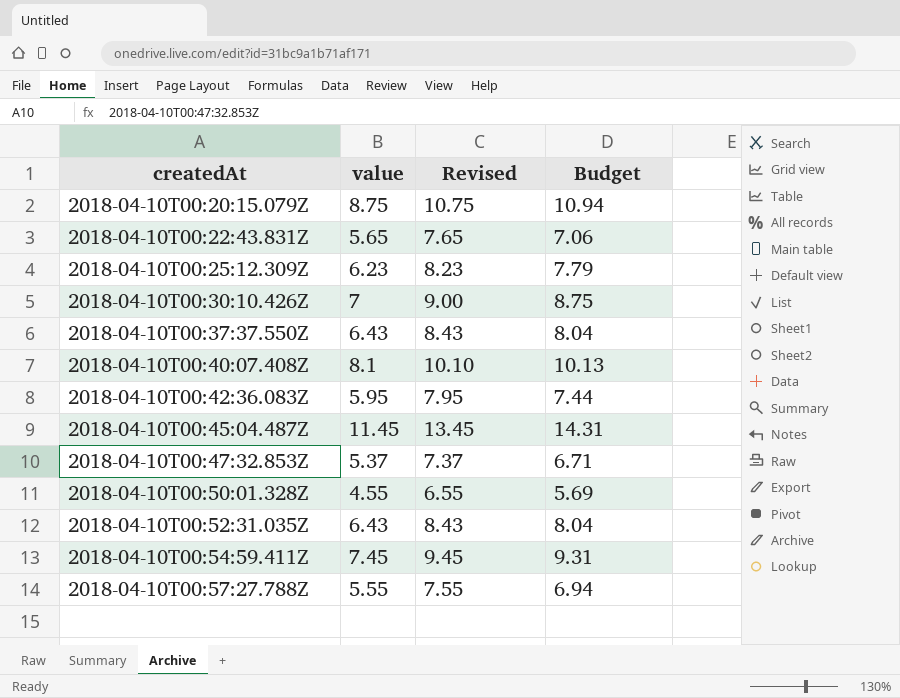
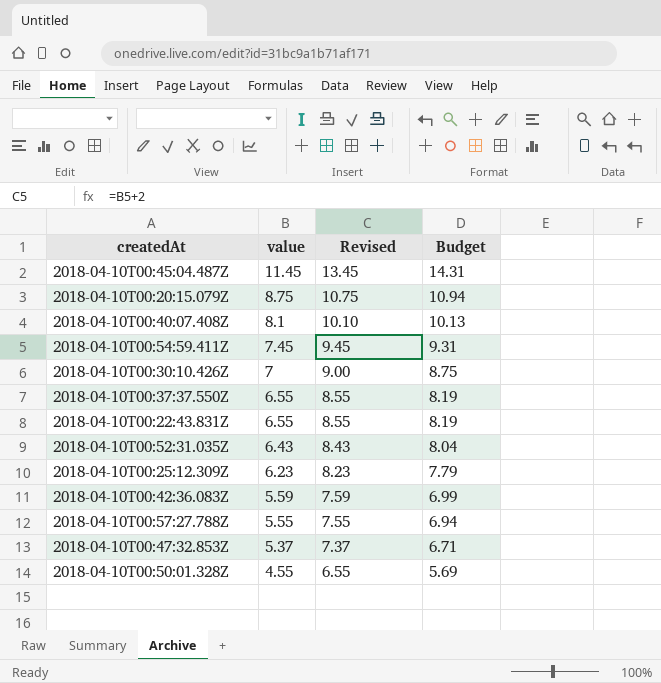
row order: createdAt ascending -> value descending
2018-04-10T00:37:37.550Z | value: 6.43 -> 6.55
2018-04-10T00:37:37.550Z | Revised: 8.43 -> 8.55
2018-04-10T00:37:37.550Z | Budget: 8.04 -> 8.19
2018-04-10T00:22:43.831Z | value: 5.65 -> 6.55
2018-04-10T00:22:43.831Z | Revised: 7.65 -> 8.55
2018-04-10T00:22:43.831Z | Budget: 7.06 -> 8.19
2018-04-10T00:42:36.083Z | value: 5.95 -> 5.59
2018-04-10T00:42:36.083Z | Revised: 7.95 -> 7.59
2018-04-10T00:42:36.083Z | Budget: 7.44 -> 6.99

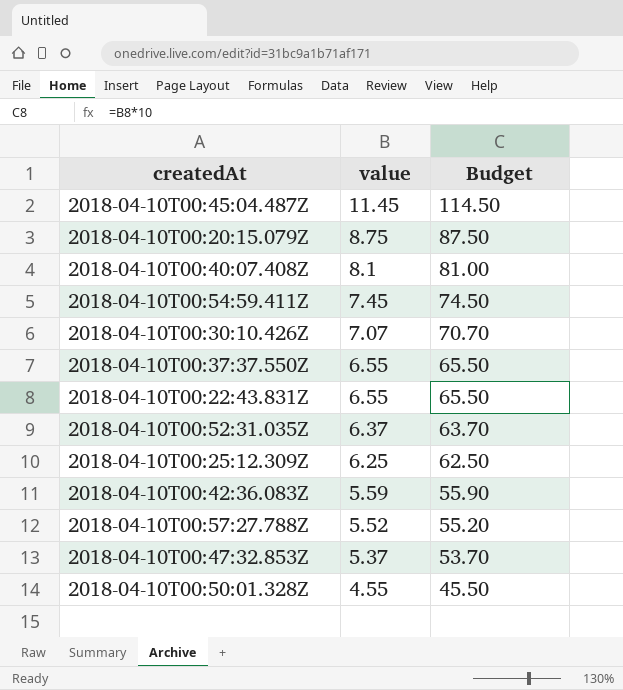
column Revised | formula: [value] + 2 -> none
column Budget | formula: [value] * 1.25 -> [value] * 10
2018-04-10T00:30:10.426Z | value: 7 -> 7.07
2018-04-10T00:52:31.035Z | value: 6.43 -> 6.37
2018-04-10T00:25:12.309Z | value: 6.23 -> 6.25
2018-04-10T00:57:27.788Z | value: 5.55 -> 5.52

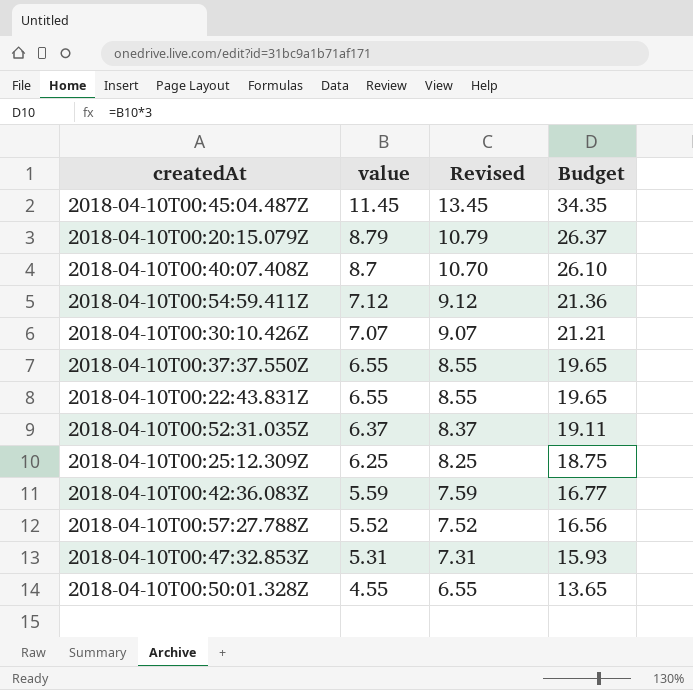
column Revised | formula: none -> [value] + 2
column Budget | formula: [value] * 10 -> [value] * 3
2018-04-10T00:20:15.079Z | value: 8.75 -> 8.79
2018-04-10T00:40:07.408Z | value: 8.1 -> 8.7
2018-04-10T00:54:59.411Z | value: 7.45 -> 7.12
2018-04-10T00:47:32.853Z | value: 5.37 -> 5.31

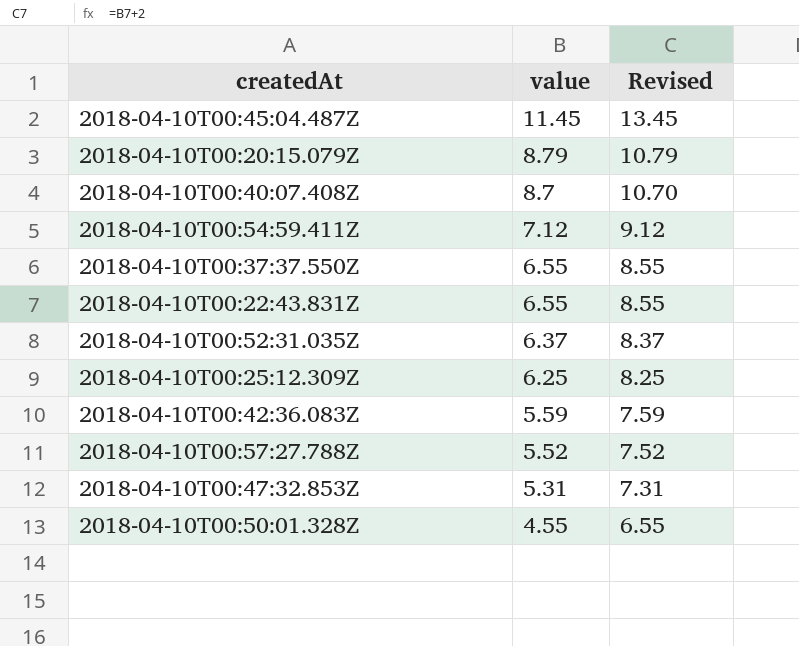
column Budget | formula: [value] * 3 -> none
row 2018-04-10T00:30:10.426Z: 7.07 | 9.07 | 21.21 -> none

